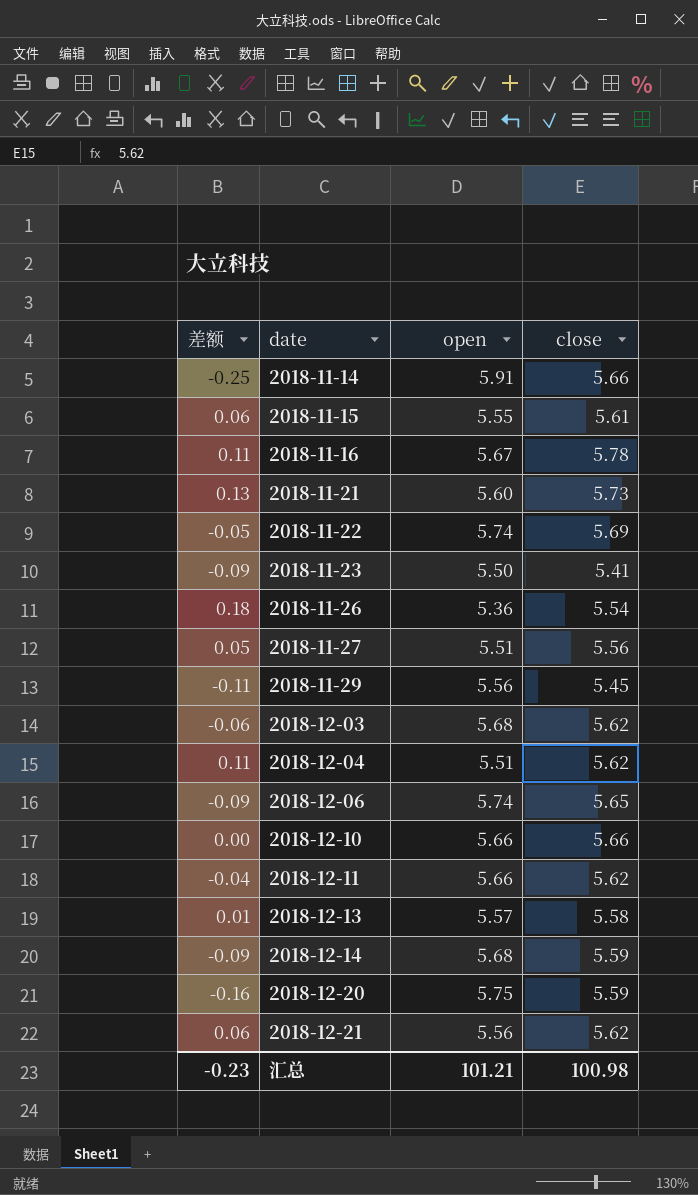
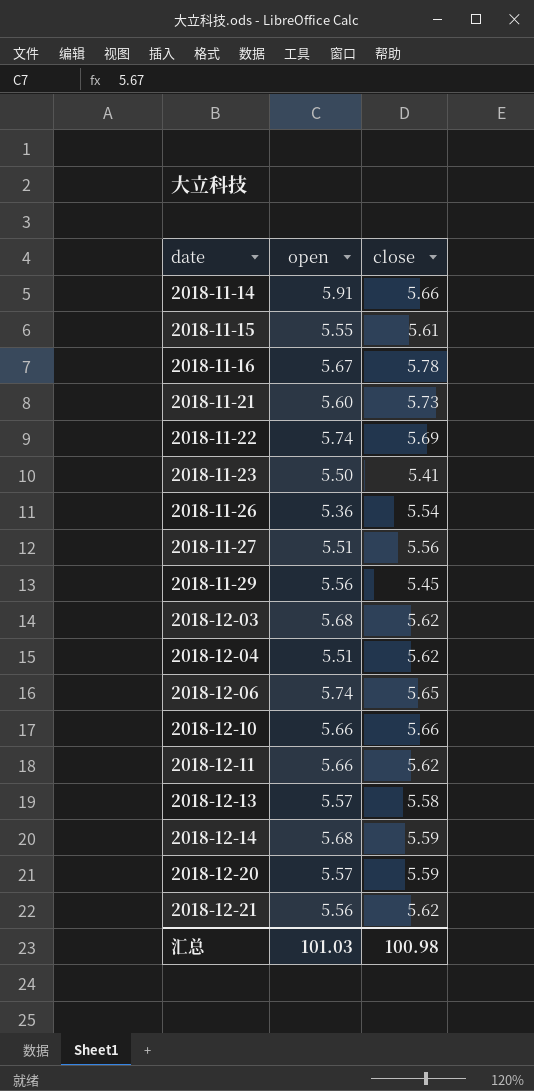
column 差额 | formula: [close] - [open] -> none
2018-12-20 | open: 5.75 -> 5.57
汇总 | open: 101.21 -> 101.03

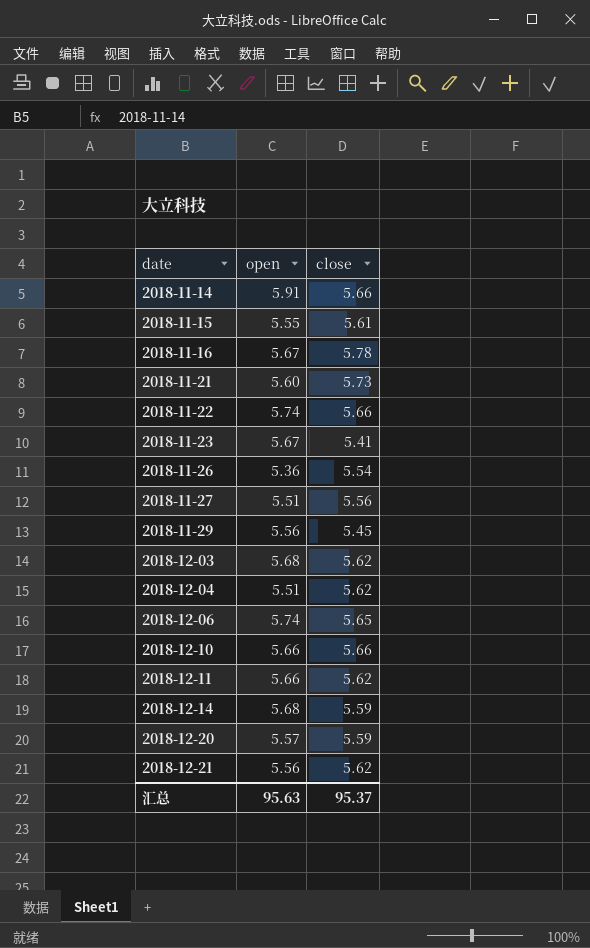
row 2018-12-13: 5.57 | 5.58 -> none
2018-11-22 | close: 5.69 -> 5.66
2018-11-23 | open: 5.50 -> 5.67
汇总 | open: 101.03 -> 95.63
汇总 | close: 100.98 -> 95.37

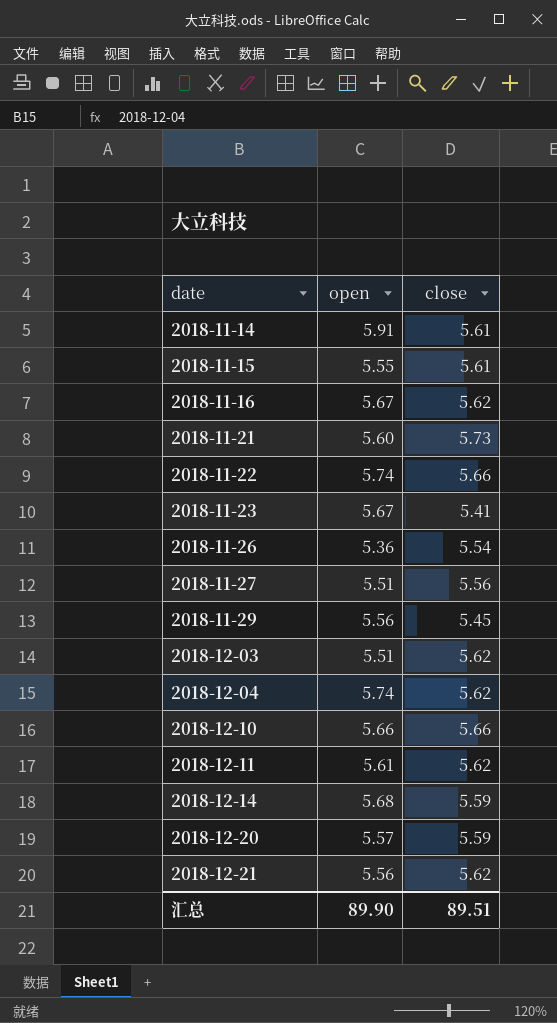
row 2018-12-06: 5.74 | 5.65 -> none
2018-11-14 | close: 5.66 -> 5.61
2018-11-16 | close: 5.78 -> 5.62
2018-12-03 | open: 5.68 -> 5.51
2018-12-04 | open: 5.51 -> 5.74
2018-12-11 | open: 5.66 -> 5.61
汇总 | open: 95.63 -> 89.90
汇总 | close: 95.37 -> 89.51

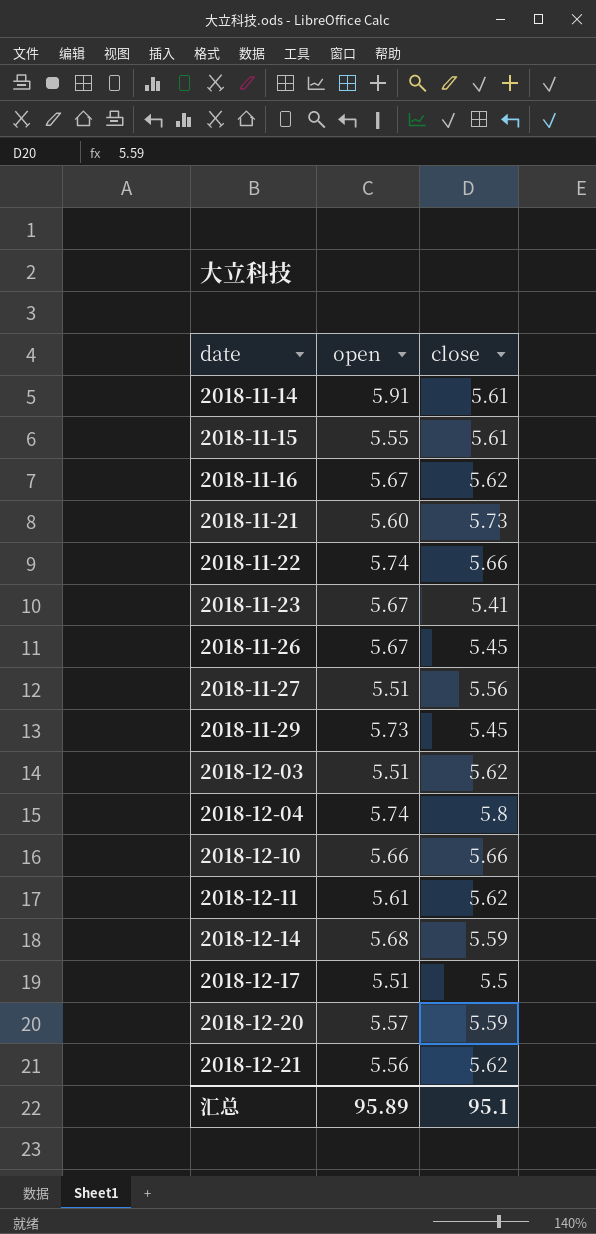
2018-11-26 | open: 5.36 -> 5.67
2018-11-26 | close: 5.54 -> 5.45
2018-11-29 | open: 5.56 -> 5.73
2018-12-04 | close: 5.62 -> 5.8
row 2018-12-17: none -> 5.51 | 5.5
汇总 | open: 89.90 -> 95.89
汇总 | close: 89.51 -> 95.1

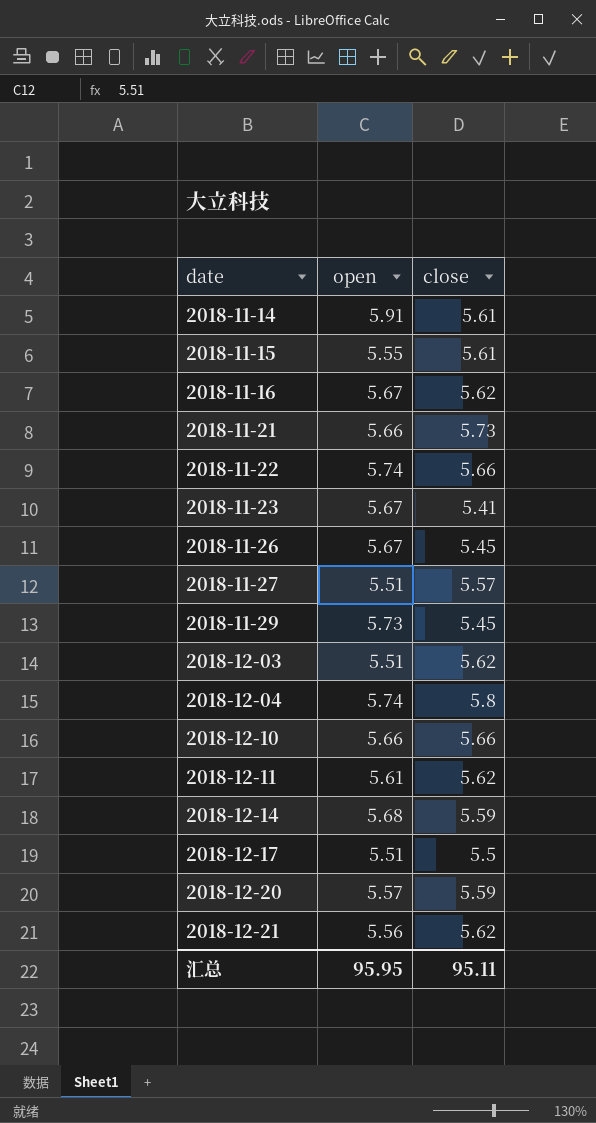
2018-11-21 | open: 5.60 -> 5.66
2018-11-27 | close: 5.56 -> 5.57
汇总 | open: 95.89 -> 95.95
汇总 | close: 95.1 -> 95.11

